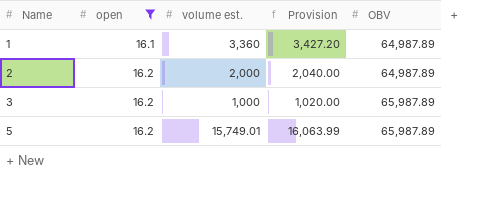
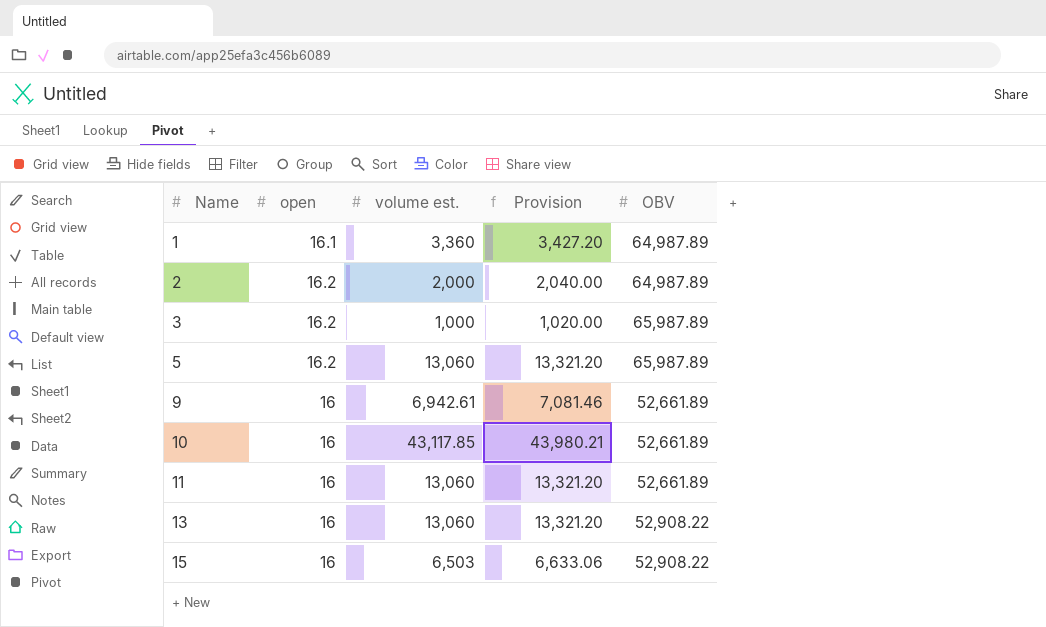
filter: open != 16 -> none
5 | volume est.: 15,749.01 -> 13,060
5 | Provision: 16,063.99 -> 13,321.20

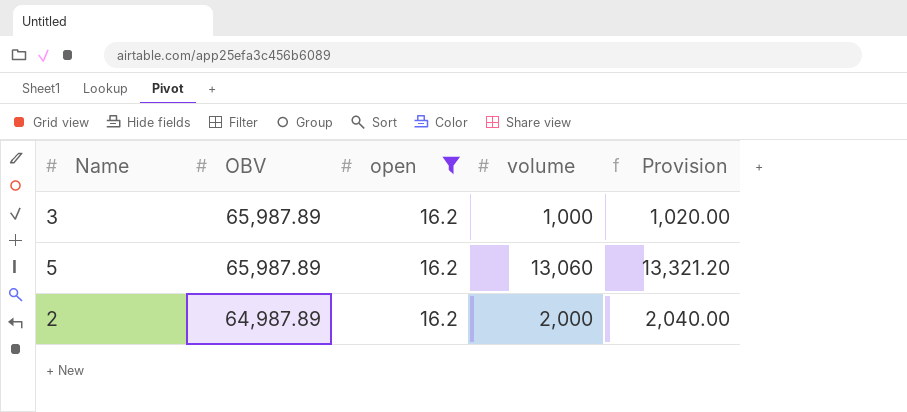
filter: none -> open = 16.2
row order: Name ascending -> OBV descending
column OBV | position: 5 -> 2
column name: volume est. -> volume

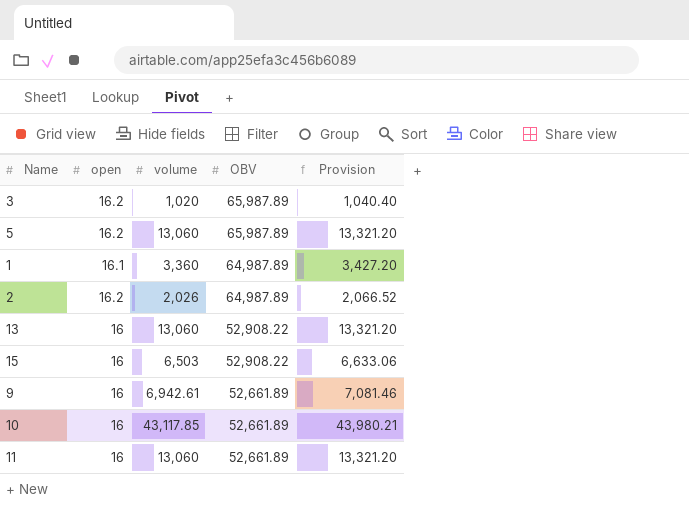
filter: open = 16.2 -> none
column OBV | position: 2 -> 4
3 | volume: 1,000 -> 1,020
3 | Provision: 1,020.00 -> 1,040.40
2 | volume: 2,000 -> 2,026
2 | Provision: 2,040.00 -> 2,066.52

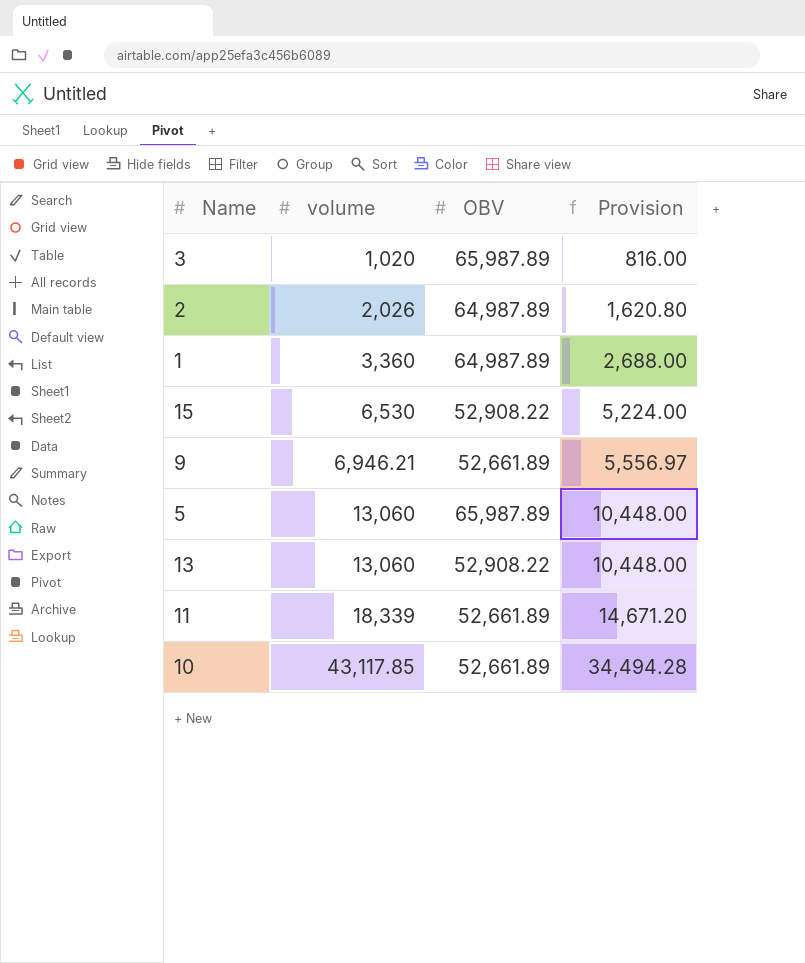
row order: OBV descending -> volume ascending
column open | position: 2 -> none
column Provision | formula: [volume] * 1.02 -> [volume] * 0.8
15 | volume: 6,503 -> 6,530
9 | volume: 6,942.61 -> 6,946.21
11 | volume: 13,060 -> 18,339

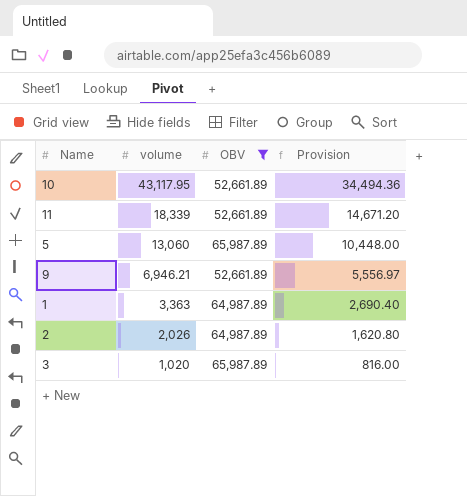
filter: none -> OBV != 52,908.22
row order: volume ascending -> volume descending
10 | volume: 43,117.85 -> 43,117.95
10 | Provision: 34,494.28 -> 34,494.36
1 | volume: 3,360 -> 3,363
1 | Provision: 2,688.00 -> 2,690.40

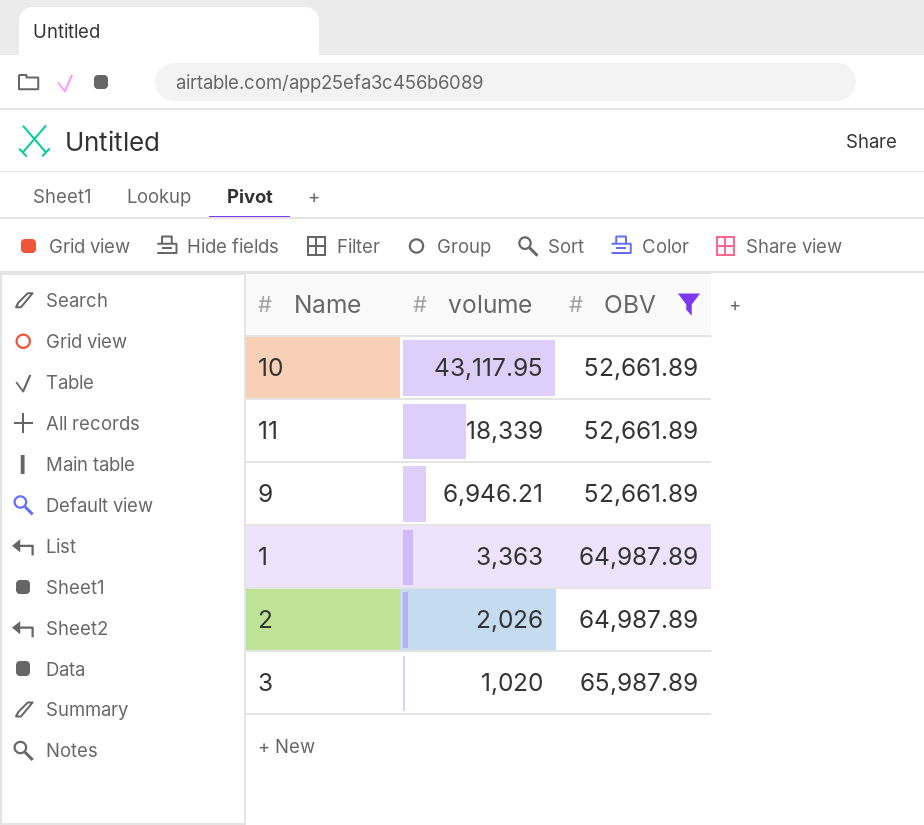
column Provision | formula: [volume] * 0.8 -> none
row 5: 13,060 | 65,987.89 | 10,448.00 -> none

